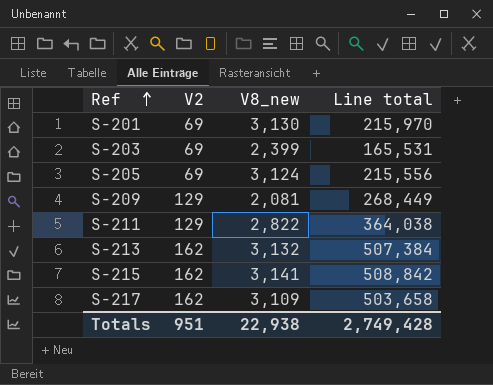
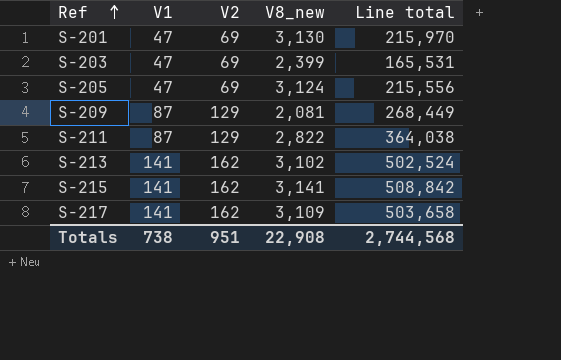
column V1 | position: none -> 2
S-213 | V8_new: 3,132 -> 3,102
S-213 | Line total: 507,384 -> 502,524
Totals | V8_new: 22,938 -> 22,908
Totals | Line total: 2,749,428 -> 2,744,568

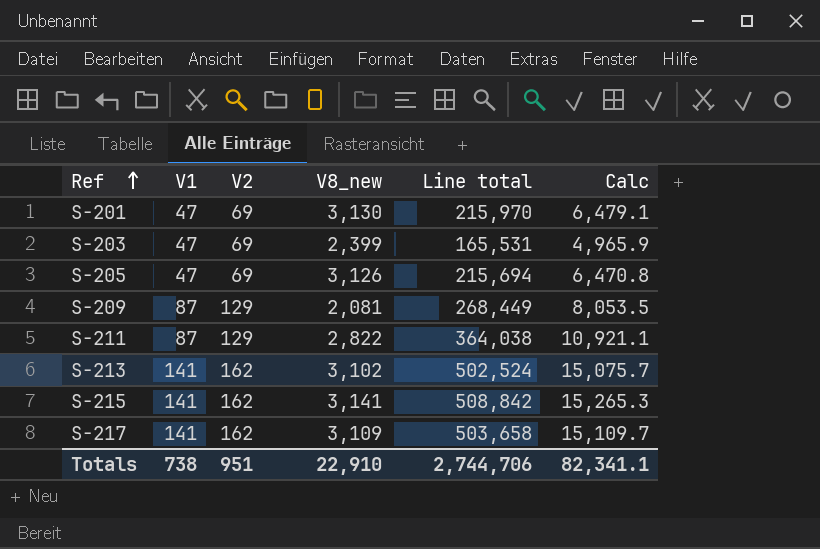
column Calc | formula: none -> [Line total] * 0.03
S-205 | V8_new: 3,124 -> 3,126
S-205 | Line total: 215,556 -> 215,694
Totals | V8_new: 22,908 -> 22,910
Totals | Line total: 2,744,568 -> 2,744,706

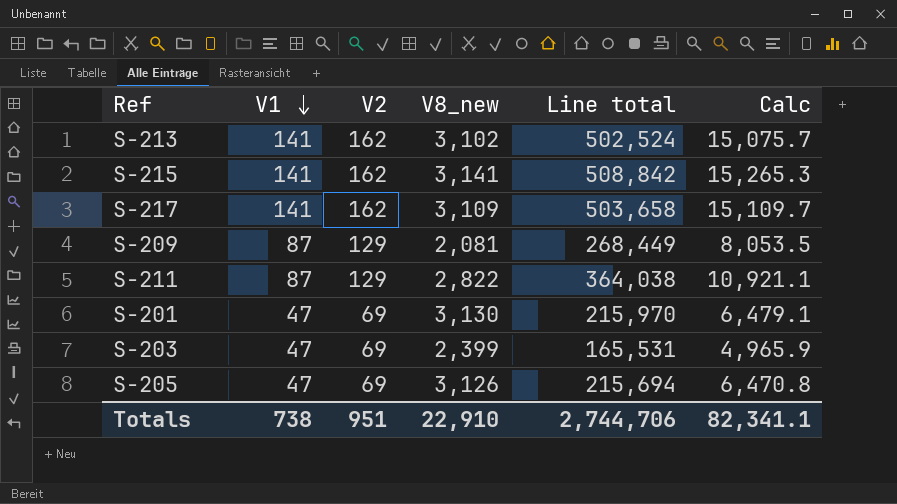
row order: Ref ascending -> V1 descending

